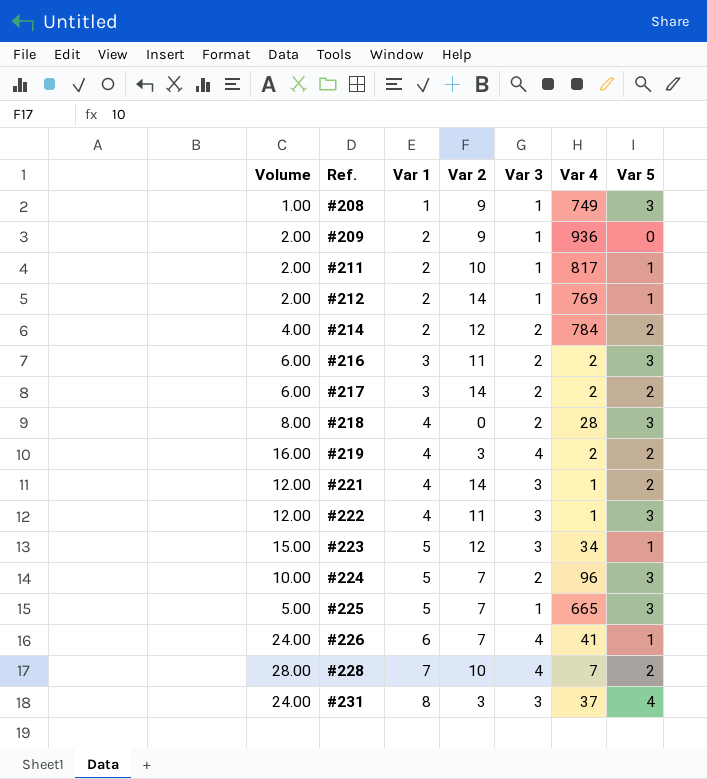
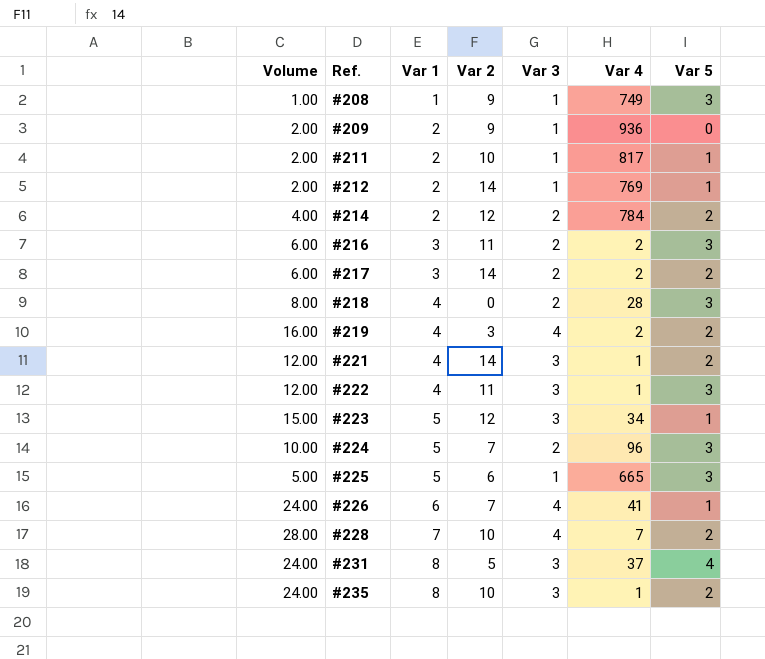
#225 | Var 2: 7 -> 6
#231 | Var 2: 3 -> 5
row #235: none -> 24.00 | 8 | 10 | 3 | 1 | 2

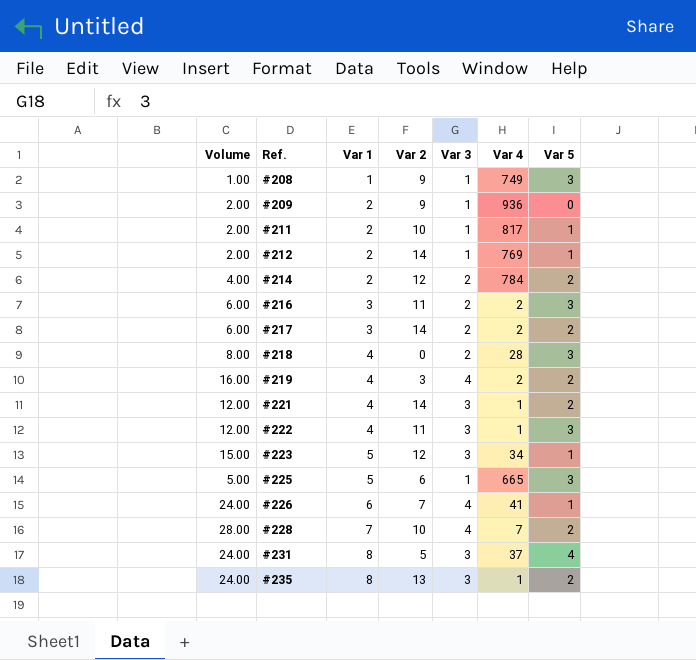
row #224: 10.00 | 5 | 7 | 2 | 96 | 3 -> none
#235 | Var 2: 10 -> 13

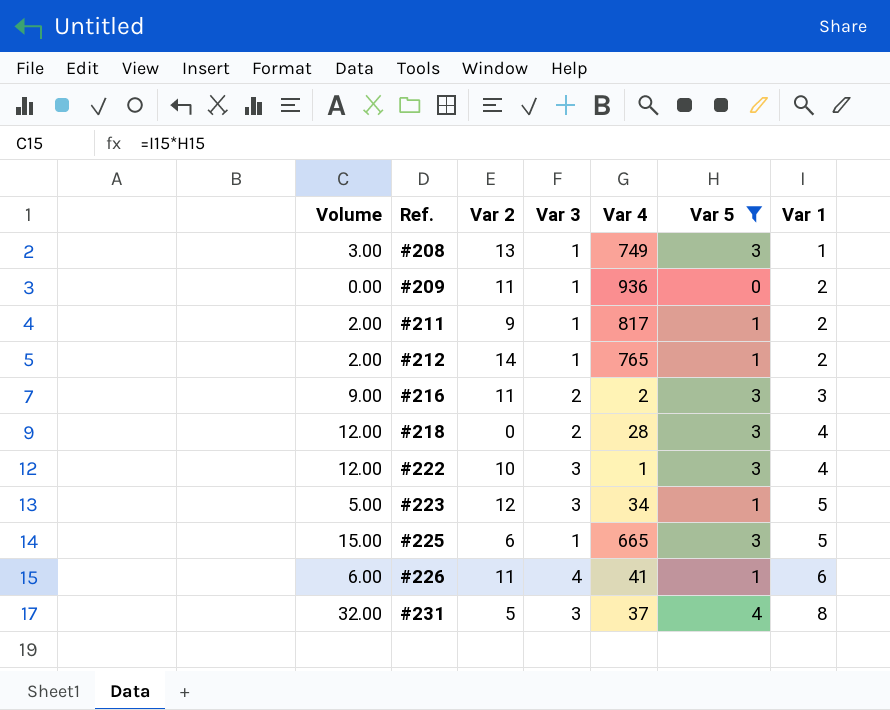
filter: none -> Var 5 != 2
column Volume | formula: [Var 1] * [Var 3] -> [Var 5] * [Var 1]
column Var 1 | position: 3 -> 7
#208 | Var 2: 9 -> 13
#209 | Var 2: 9 -> 11
#211 | Var 2: 10 -> 9
#212 | Var 4: 769 -> 765
#222 | Var 2: 11 -> 10
#226 | Var 2: 7 -> 11

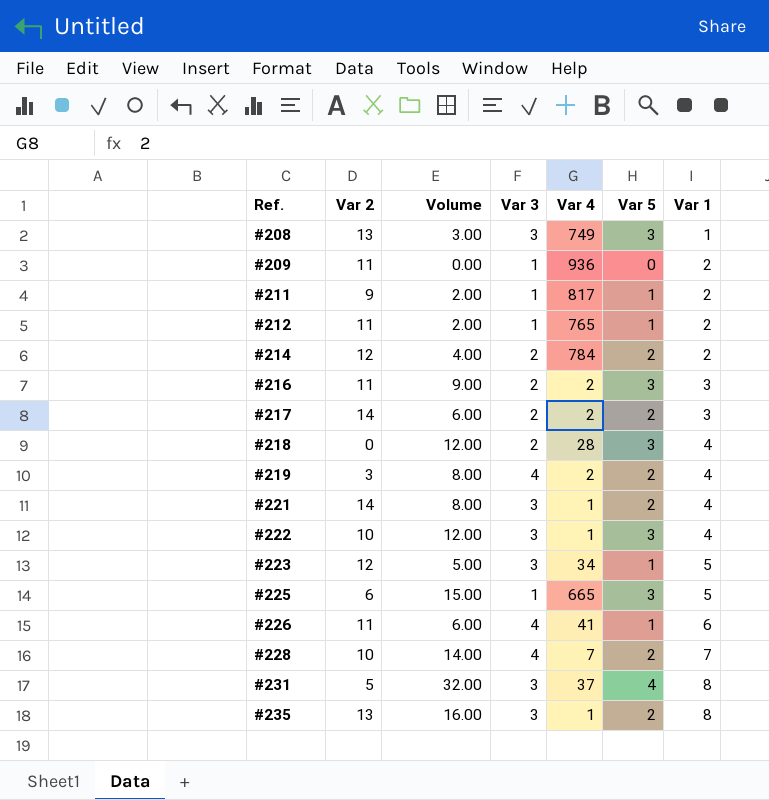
filter: Var 5 != 2 -> none
column Volume | position: 1 -> 3
#208 | Var 3: 1 -> 3
#212 | Var 2: 14 -> 11

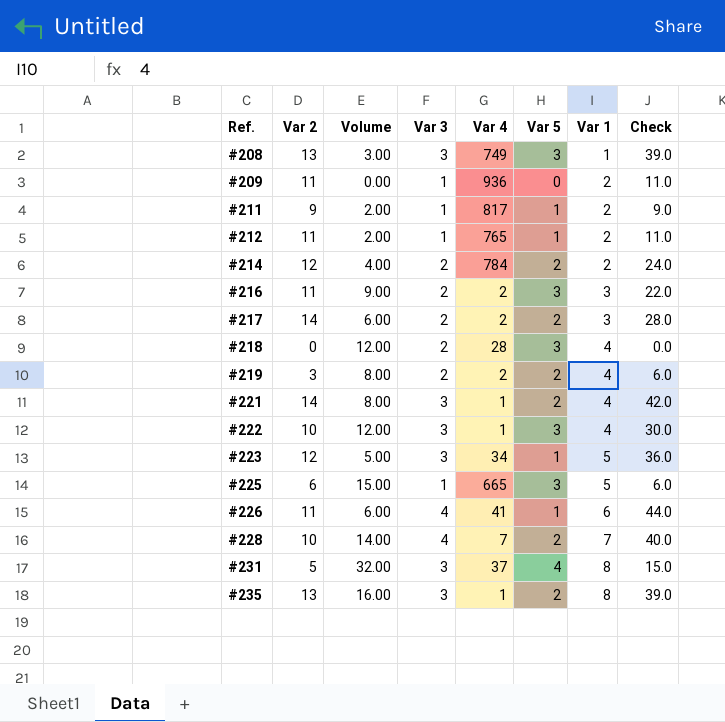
column Check | formula: none -> [Var 2] * [Var 3]
#219 | Var 3: 4 -> 2

